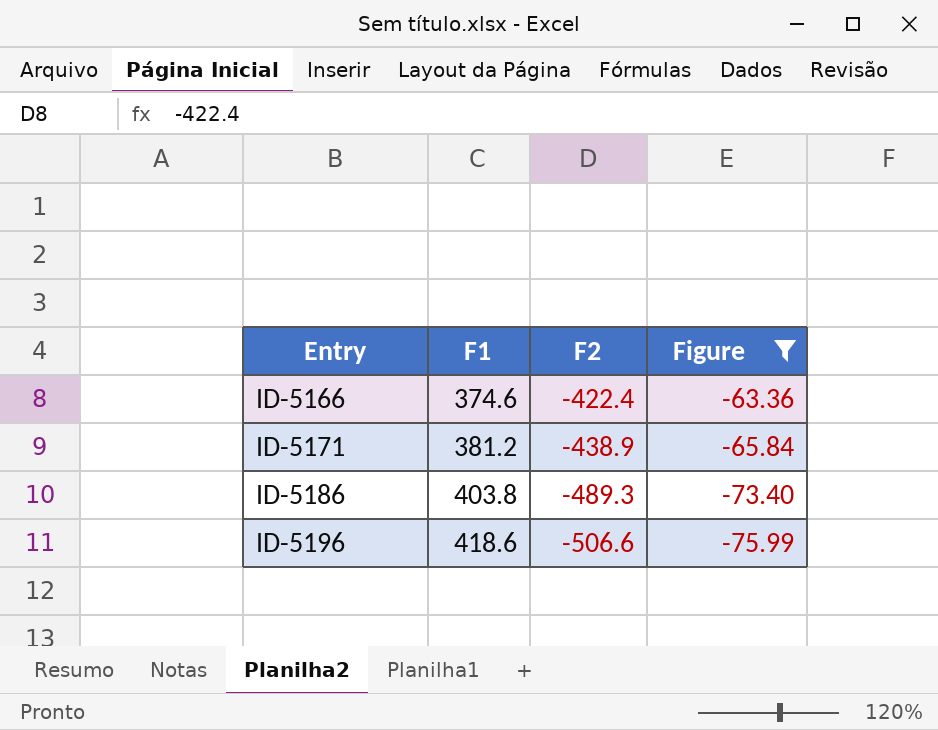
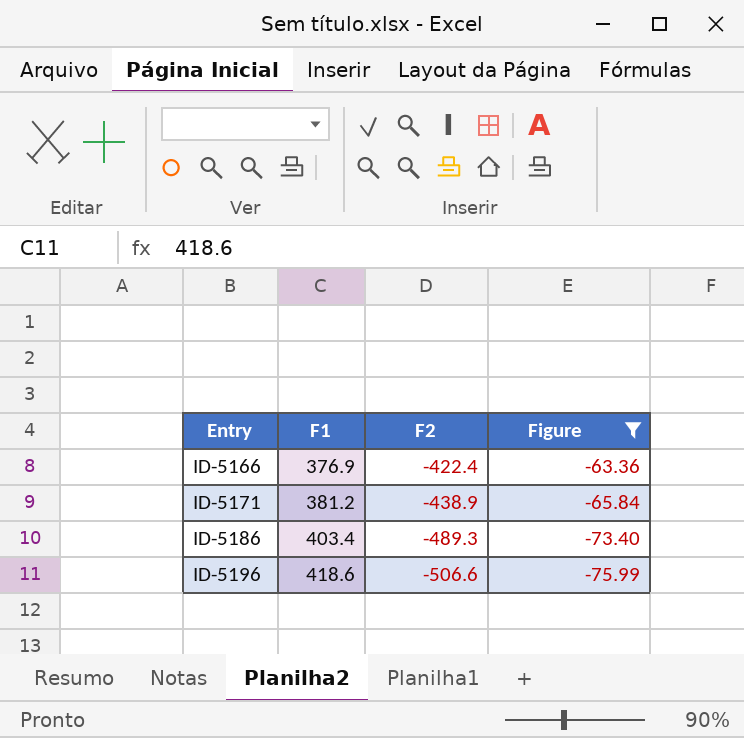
ID-5166 | F1: 374.6 -> 376.9
ID-5186 | F1: 403.8 -> 403.4

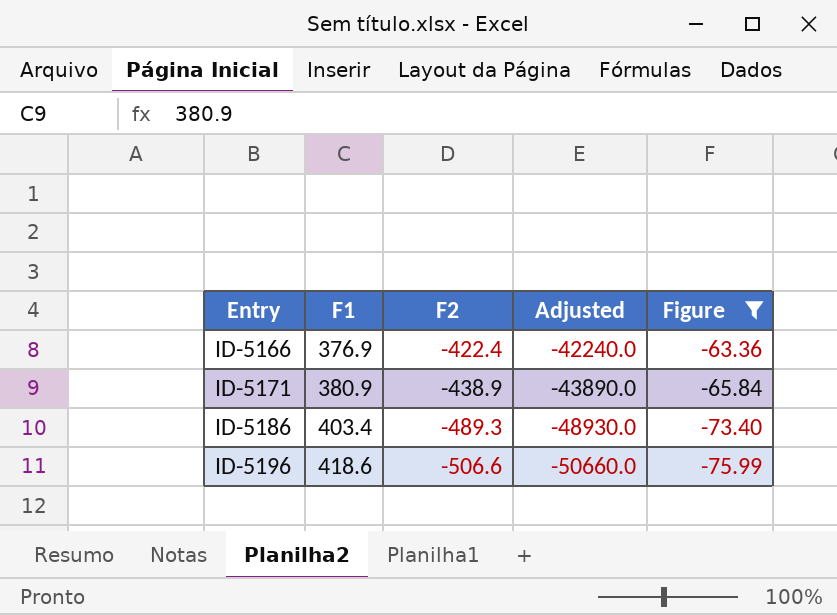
column Adjusted | formula: none -> [F2] * 100
ID-5171 | F1: 381.2 -> 380.9

